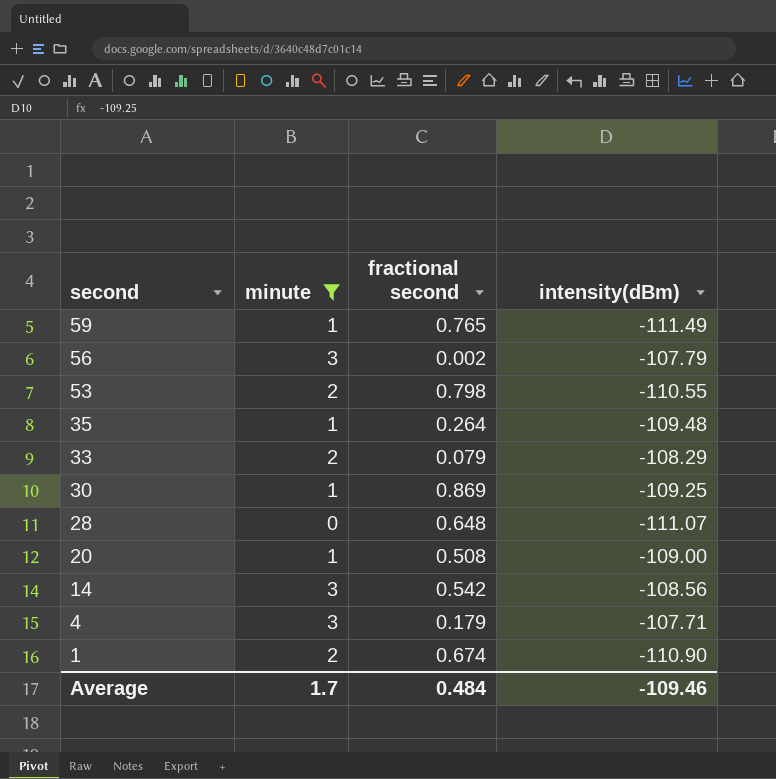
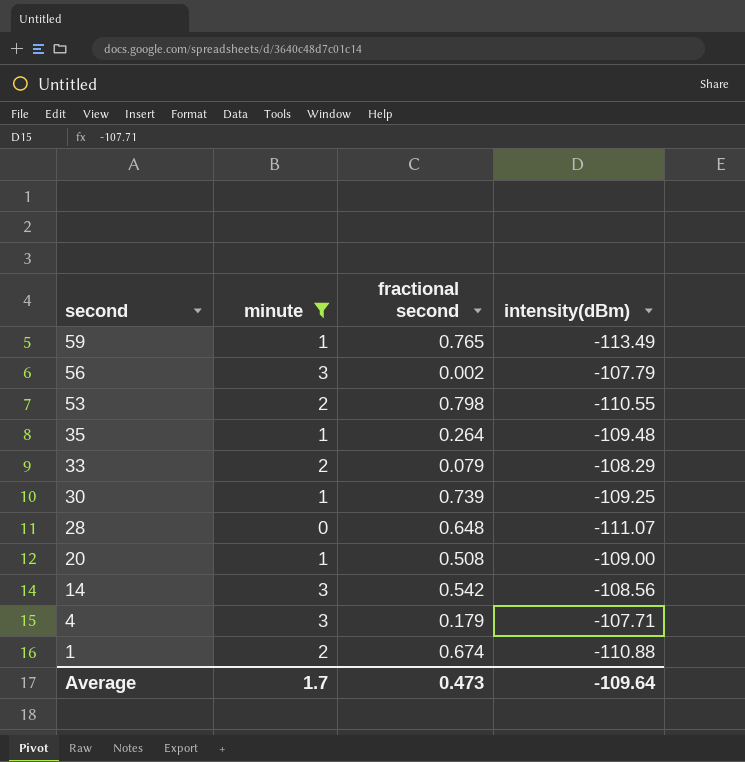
59 | intensity(dBm): -111.49 -> -113.49
30 | fractional second: 0.869 -> 0.739
1 | intensity(dBm): -110.90 -> -110.88
Average | fractional second: 0.484 -> 0.473
Average | intensity(dBm): -109.46 -> -109.64

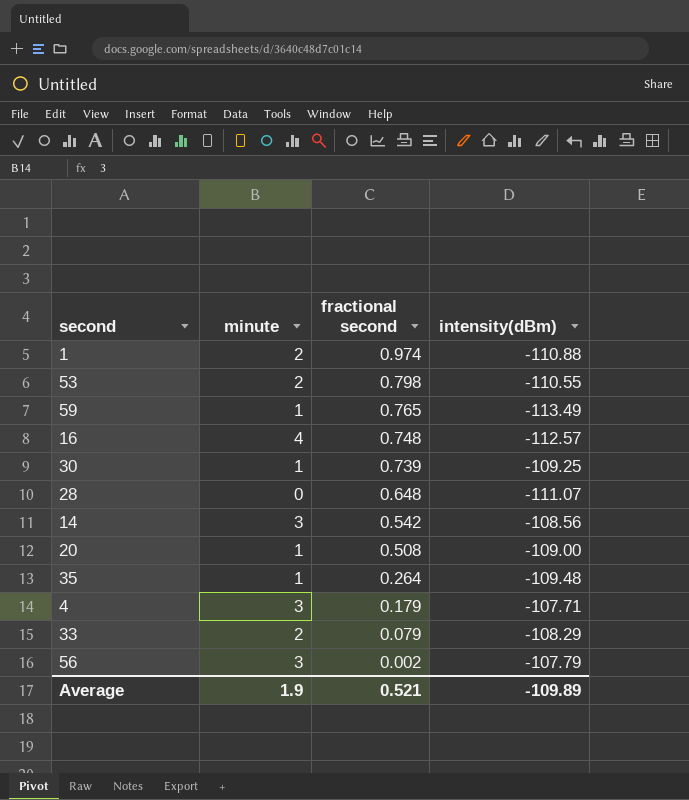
filter: minute != 4 -> none
row order: second descending -> fractional second descending
1 | fractional second: 0.674 -> 0.974
Average | minute: 1.7 -> 1.9
Average | fractional second: 0.473 -> 0.521
Average | intensity(dBm): -109.64 -> -109.89

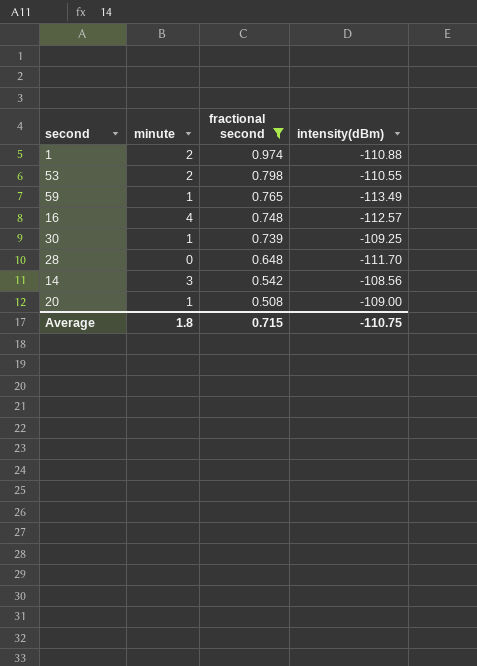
filter: none -> fractional second >= 0.508
28 | intensity(dBm): -111.07 -> -111.70
Average | minute: 1.9 -> 1.8
Average | fractional second: 0.521 -> 0.715
Average | intensity(dBm): -109.89 -> -110.75

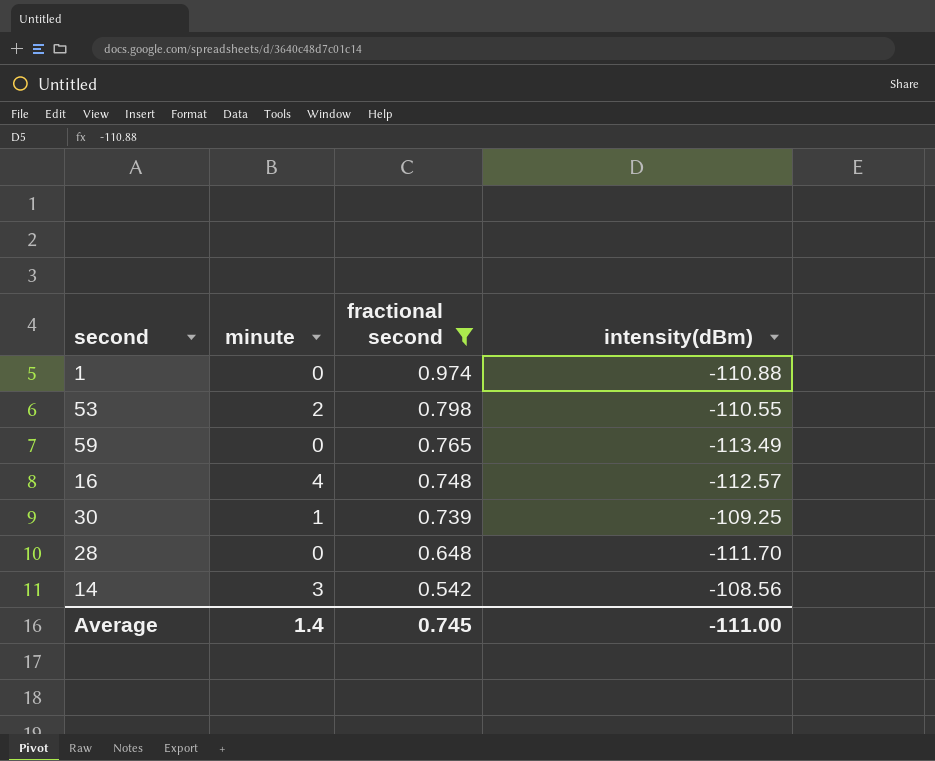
row 20: 1 | 0.508 | -109.00 -> none
1 | minute: 2 -> 0
59 | minute: 1 -> 0
Average | minute: 1.8 -> 1.4
Average | fractional second: 0.715 -> 0.745
Average | intensity(dBm): -110.75 -> -111.00

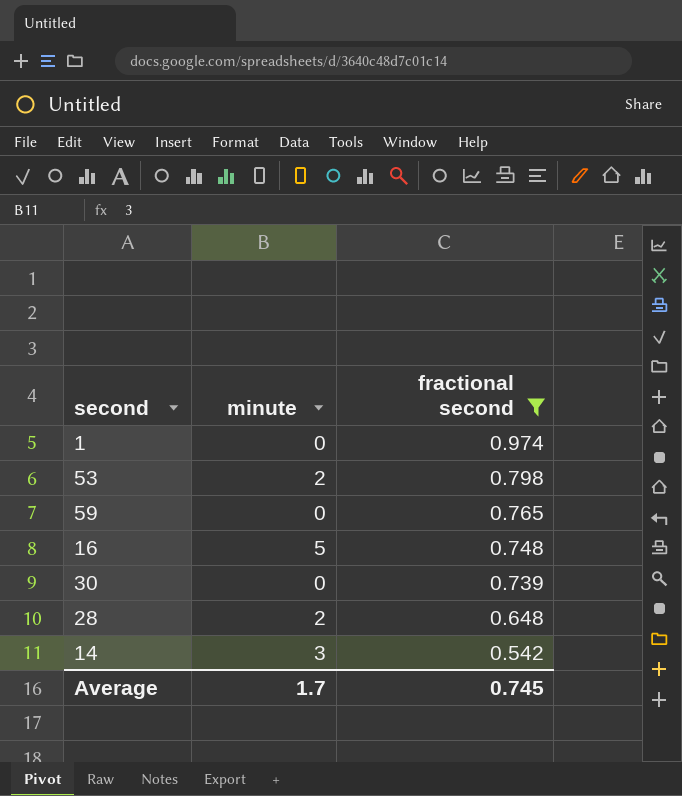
column intensity(dBm) | position: 4 -> none
16 | minute: 4 -> 5
30 | minute: 1 -> 0
28 | minute: 0 -> 2
Average | minute: 1.4 -> 1.7

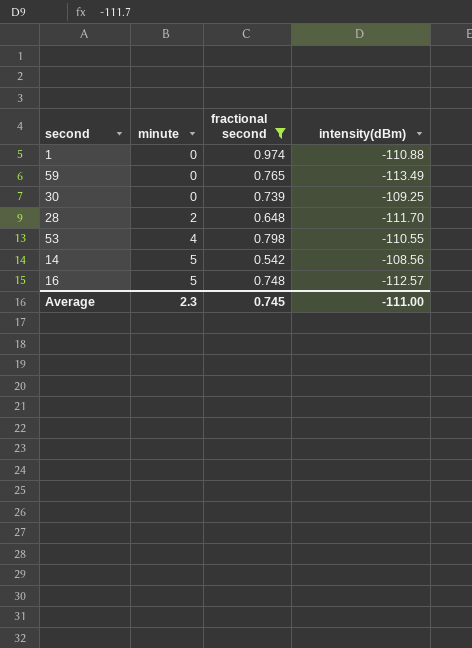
row order: fractional second descending -> minute ascending
column intensity(dBm) | position: none -> 4
53 | minute: 2 -> 4
14 | minute: 3 -> 5
Average | minute: 1.7 -> 2.3

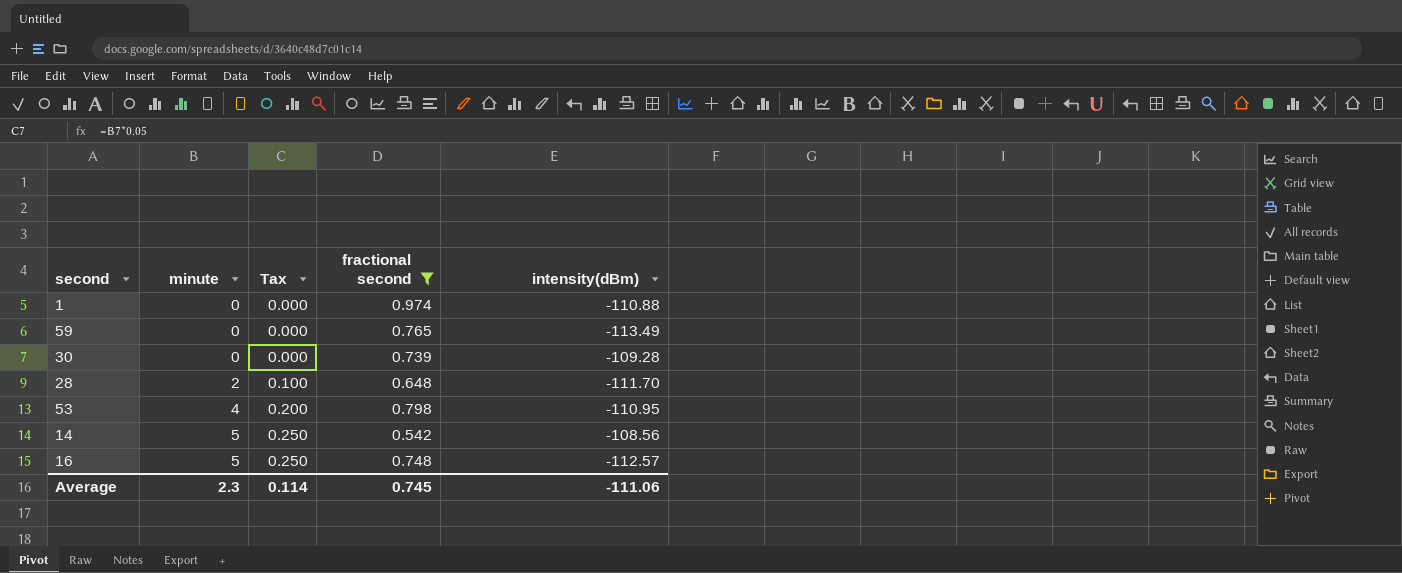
column Tax | formula: none -> [minute] * 0.05
30 | intensity(dBm): -109.25 -> -109.28
53 | intensity(dBm): -110.55 -> -110.95
Average | intensity(dBm): -111.00 -> -111.06

